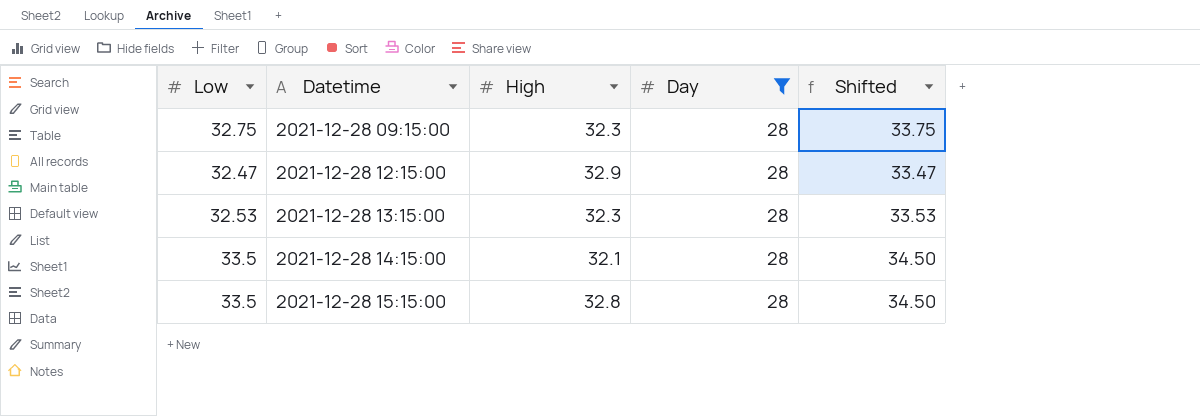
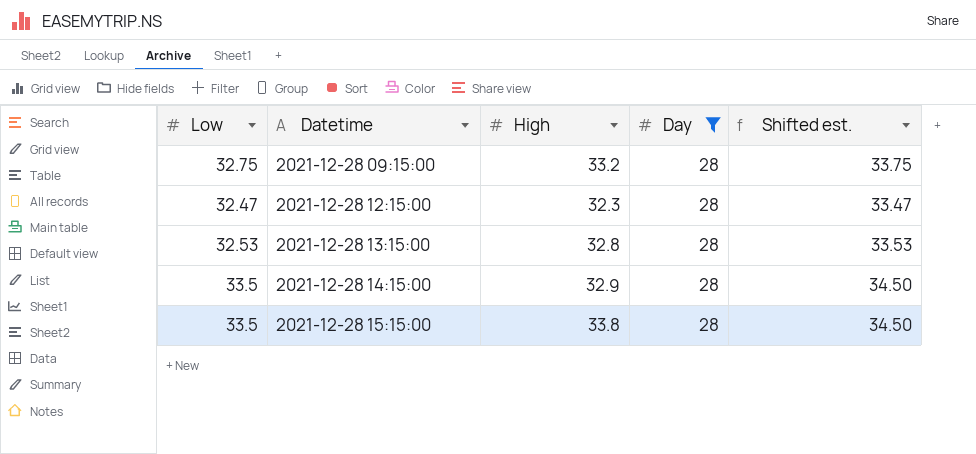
column name: Shifted -> Shifted est.
2021-12-28 09:15:00 | High: 32.3 -> 33.2
2021-12-28 12:15:00 | High: 32.9 -> 32.3
2021-12-28 13:15:00 | High: 32.3 -> 32.8
2021-12-28 14:15:00 | High: 32.1 -> 32.9
2021-12-28 15:15:00 | High: 32.8 -> 33.8

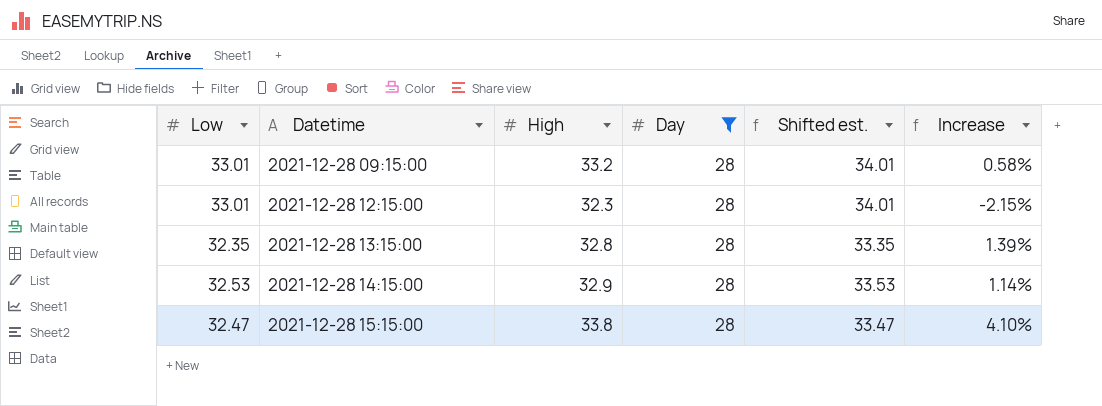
column Increase | formula: none -> ([High] - [Low]) / [Low]
2021-12-28 09:15:00 | Low: 32.75 -> 33.01
2021-12-28 09:15:00 | Shifted est.: 33.75 -> 34.01
2021-12-28 12:15:00 | Low: 32.47 -> 33.01
2021-12-28 12:15:00 | Shifted est.: 33.47 -> 34.01
2021-12-28 13:15:00 | Low: 32.53 -> 32.35
2021-12-28 13:15:00 | Shifted est.: 33.53 -> 33.35
2021-12-28 14:15:00 | Low: 33.5 -> 32.53
2021-12-28 14:15:00 | Shifted est.: 34.50 -> 33.53
2021-12-28 15:15:00 | Low: 33.5 -> 32.47
2021-12-28 15:15:00 | Shifted est.: 34.50 -> 33.47

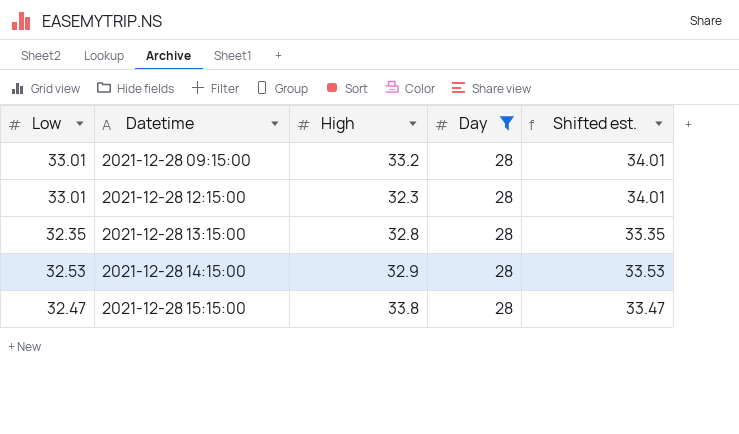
column Increase | formula: ([High] - [Low]) / [Low] -> none

